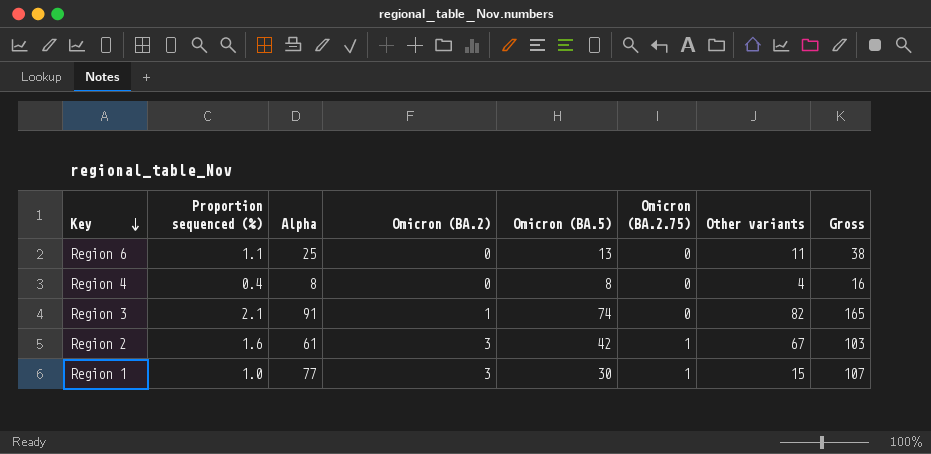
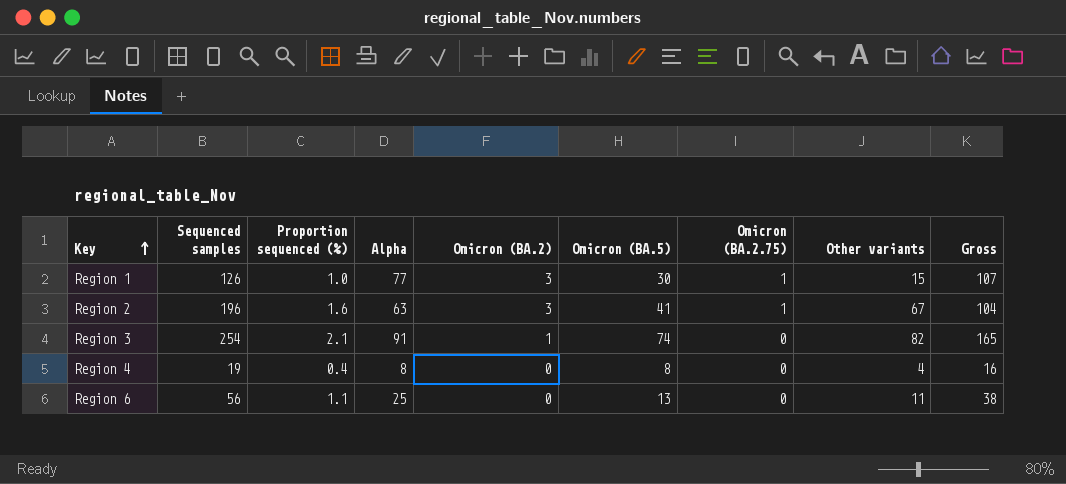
row order: Key descending -> Key ascending
column Sequenced samples | position: none -> 2
Region 2 | Alpha: 61 -> 63
Region 2 | Omicron (BA.5): 42 -> 41
Region 2 | Gross: 103 -> 104

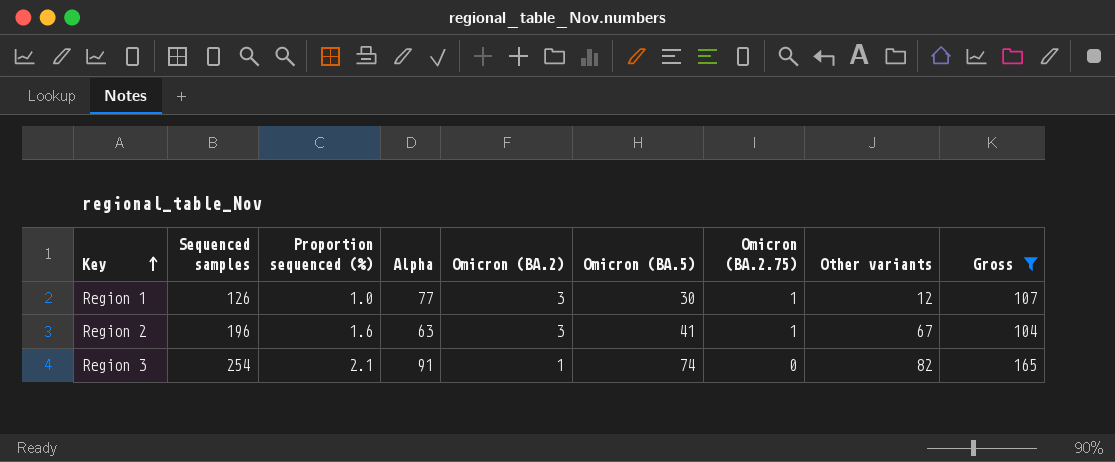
filter: none -> Gross >= 104
Region 1 | Other variants: 15 -> 12

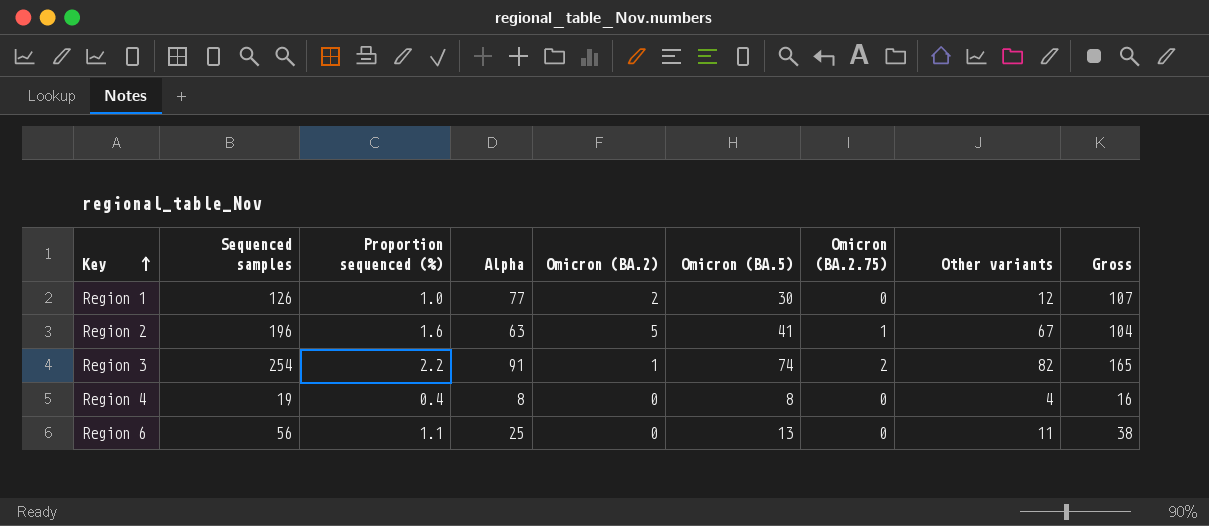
filter: Gross >= 104 -> none
Region 1 | Omicron (BA.2): 3 -> 2
Region 1 | Omicron (BA.2.75): 1 -> 0
Region 2 | Omicron (BA.2): 3 -> 5
Region 3 | Proportion sequenced (%): 2.1 -> 2.2
Region 3 | Omicron (BA.2.75): 0 -> 2

